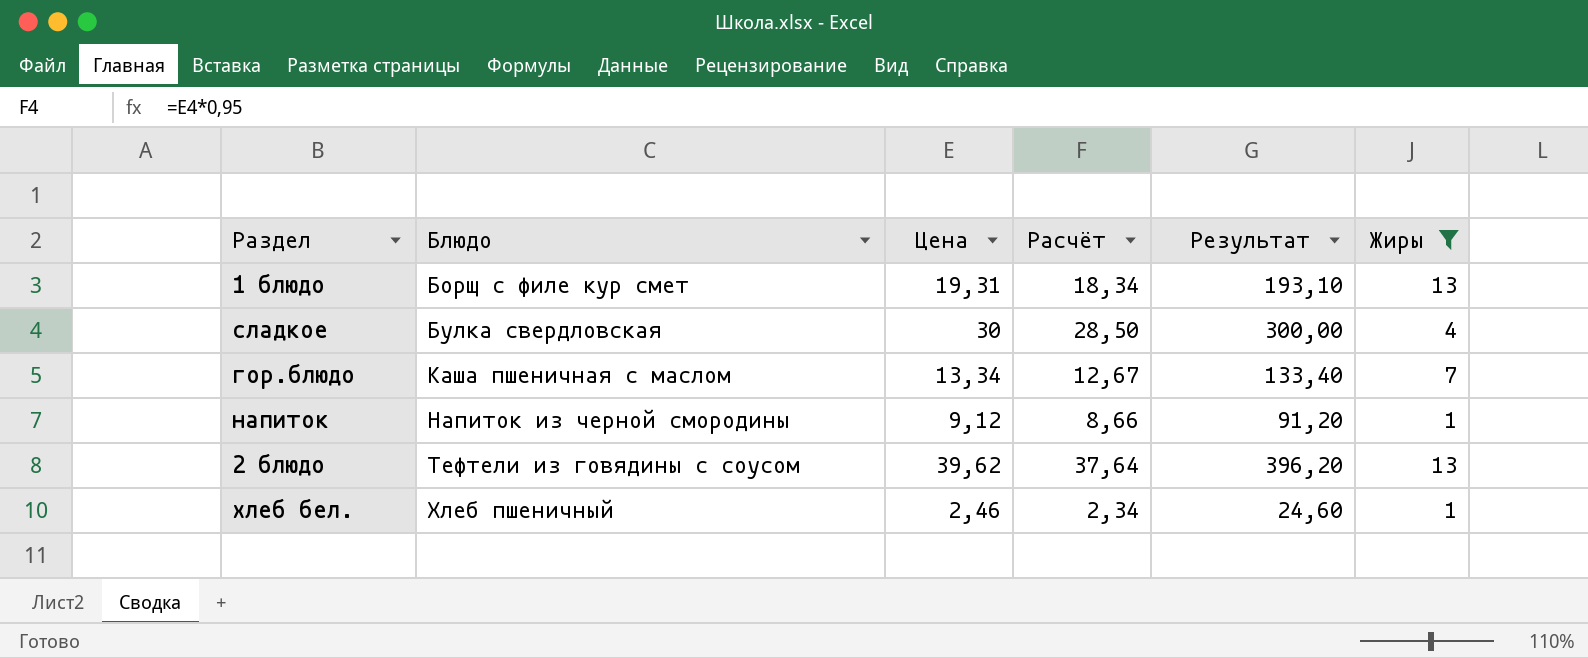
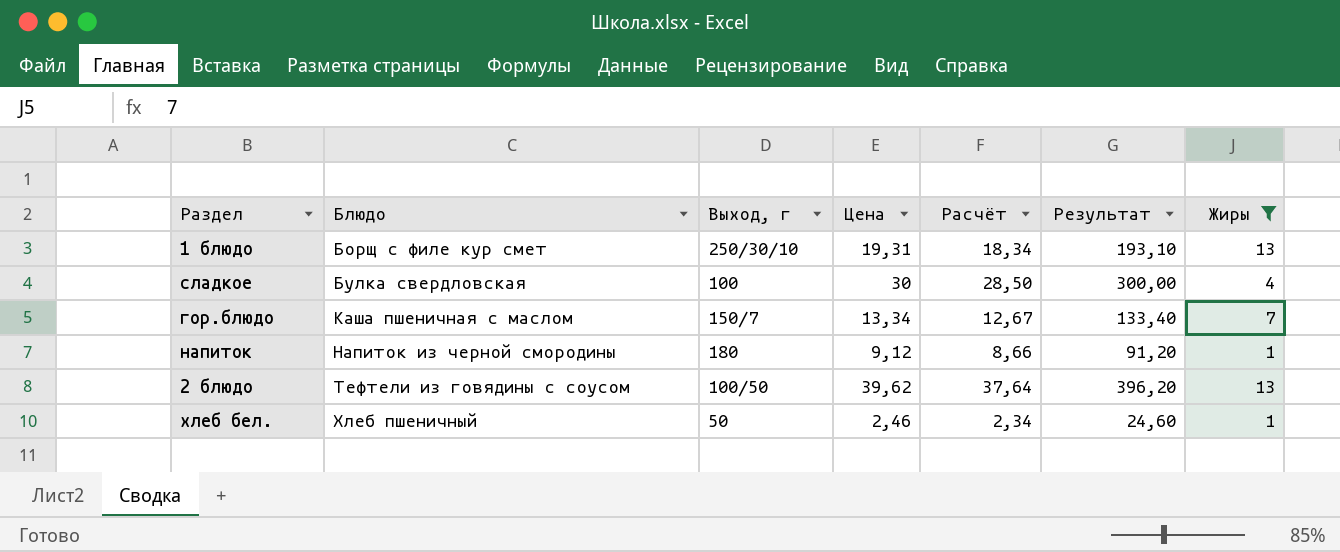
column Выход, г | position: none -> 3

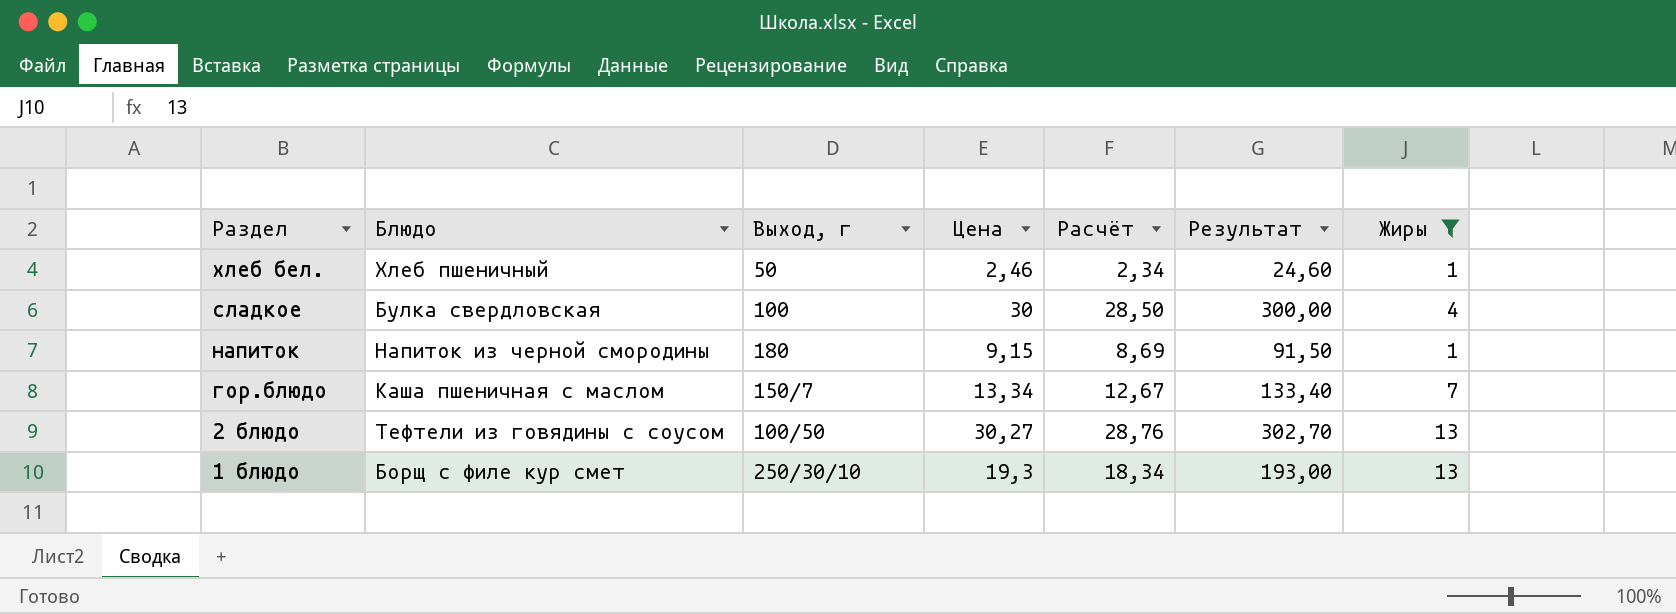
row order: Блюдо ascending -> Раздел descending
напиток | Цена: 9,12 -> 9,15
напиток | Расчёт: 8,66 -> 8,69
напиток | Результат: 91,20 -> 91,50
2 блюдо | Цена: 39,62 -> 30,27
2 блюдо | Расчёт: 37,64 -> 28,76
2 блюдо | Результат: 396,20 -> 302,70
1 блюдо | Цена: 19,31 -> 19,3
1 блюдо | Результат: 193,10 -> 193,00

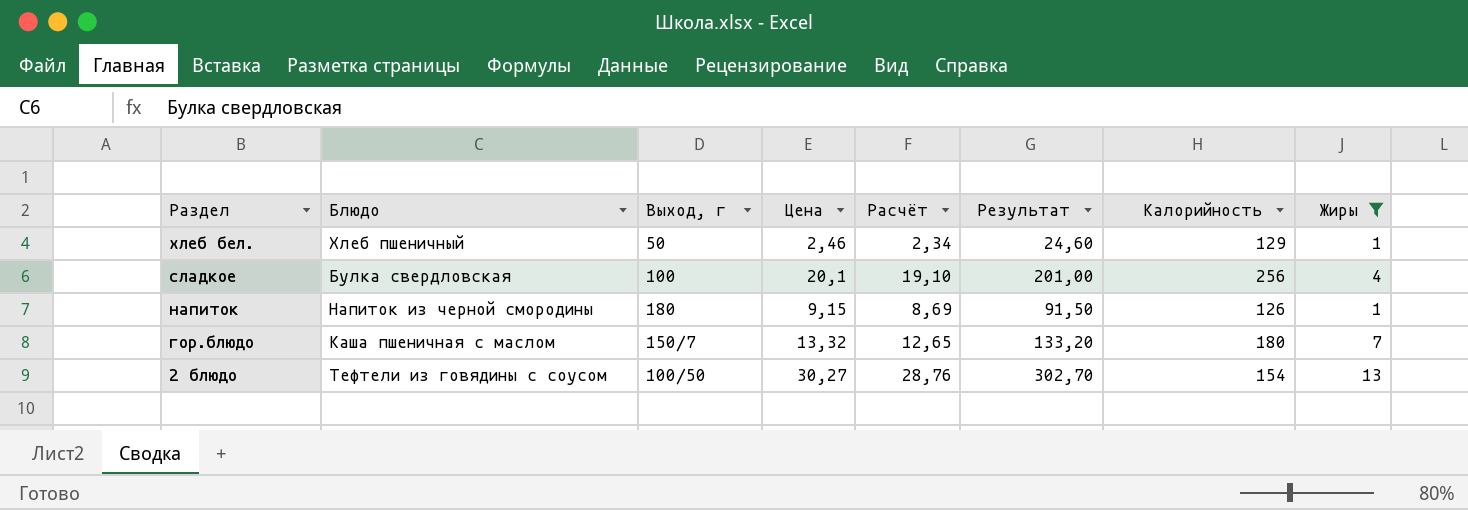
column Калорийность | position: none -> 7
row 1 блюдо: Борщ с филе кур смет | 250/30/10 | 19,3 | 18,34 | 193,00 | 13 -> none
сладкое | Цена: 30 -> 20,1
сладкое | Расчёт: 28,50 -> 19,10
сладкое | Результат: 300,00 -> 201,00
гор.блюдо | Цена: 13,34 -> 13,32
гор.блюдо | Расчёт: 12,67 -> 12,65
гор.блюдо | Результат: 133,40 -> 133,20

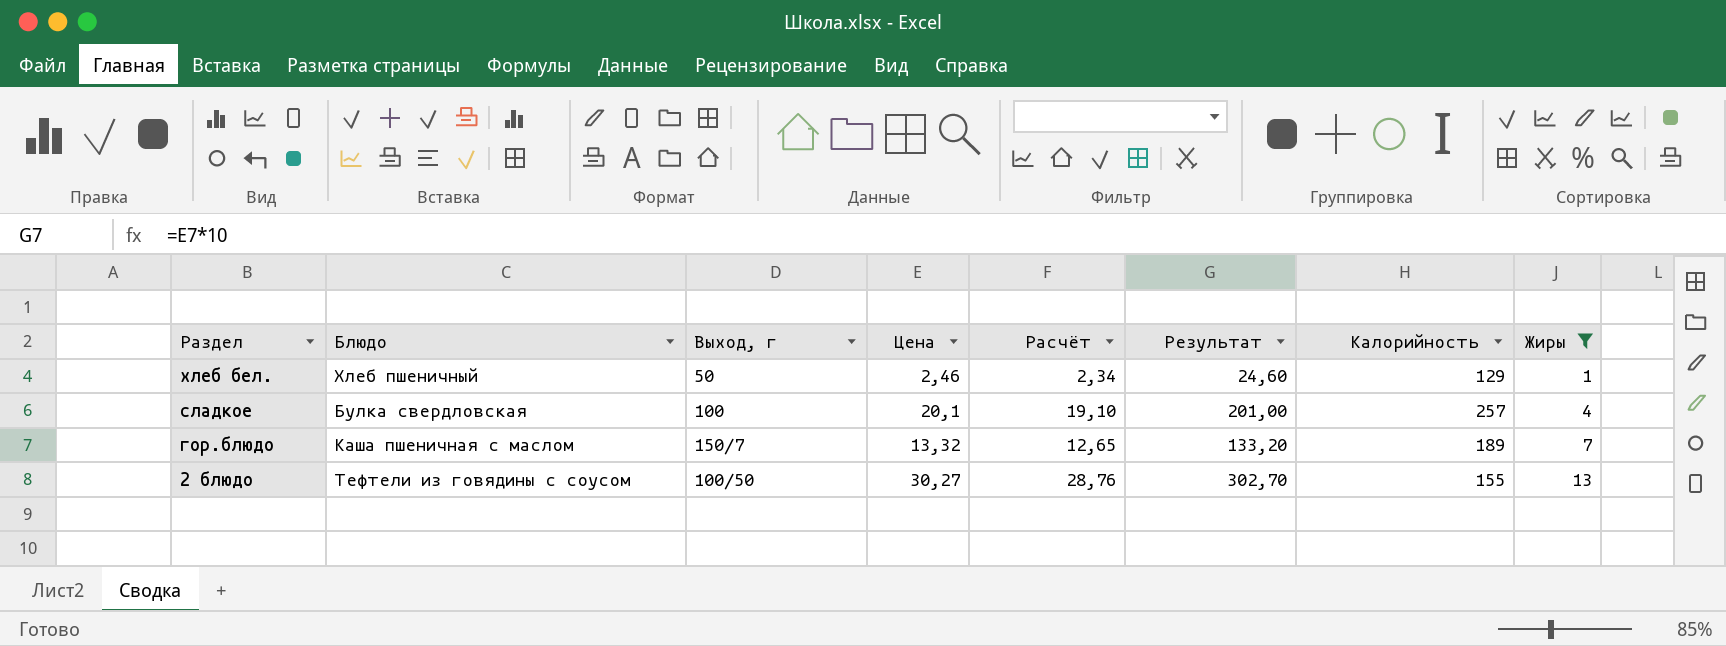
row напиток: Напиток из черной смородины | 180 | 9,15 | 8,69 | 91,50 | 126 | 1 -> none
сладкое | Калорийность: 256 -> 257
гор.блюдо | Калорийность: 180 -> 189
2 блюдо | Калорийность: 154 -> 155

